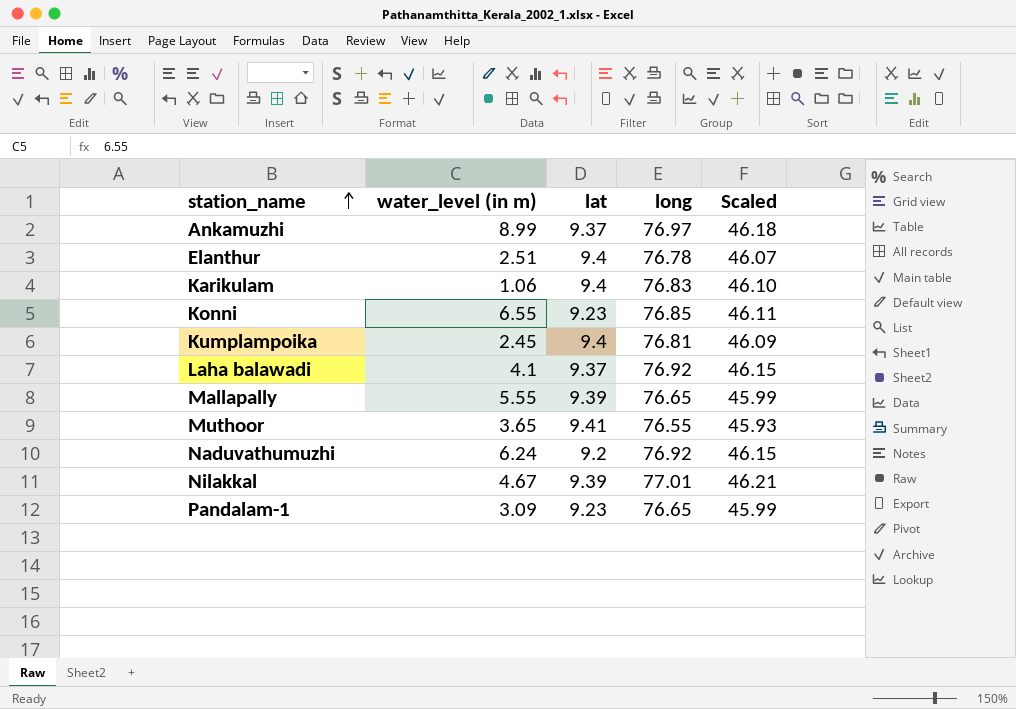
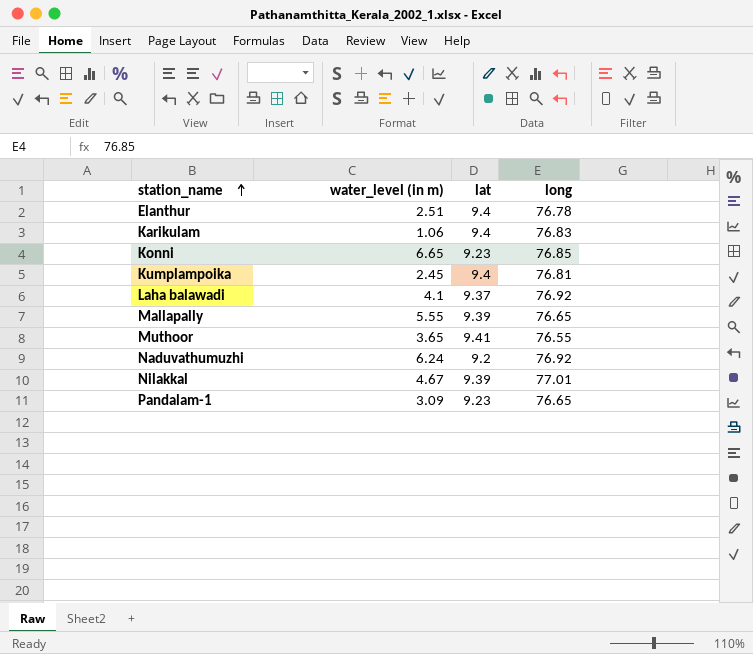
column Scaled | formula: [long] * 0.6 -> none
row Ankamuzhi: 8.99 | 9.37 | 76.97 | 46.18 -> none
Konni | water_level (in m): 6.55 -> 6.65

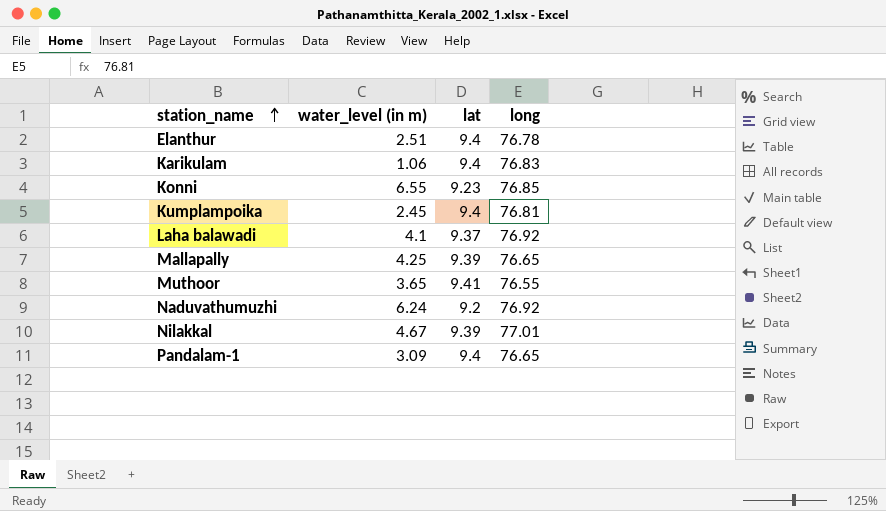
Konni | water_level (in m): 6.65 -> 6.55
Mallapally | water_level (in m): 5.55 -> 4.25
Pandalam-1 | lat: 9.23 -> 9.4

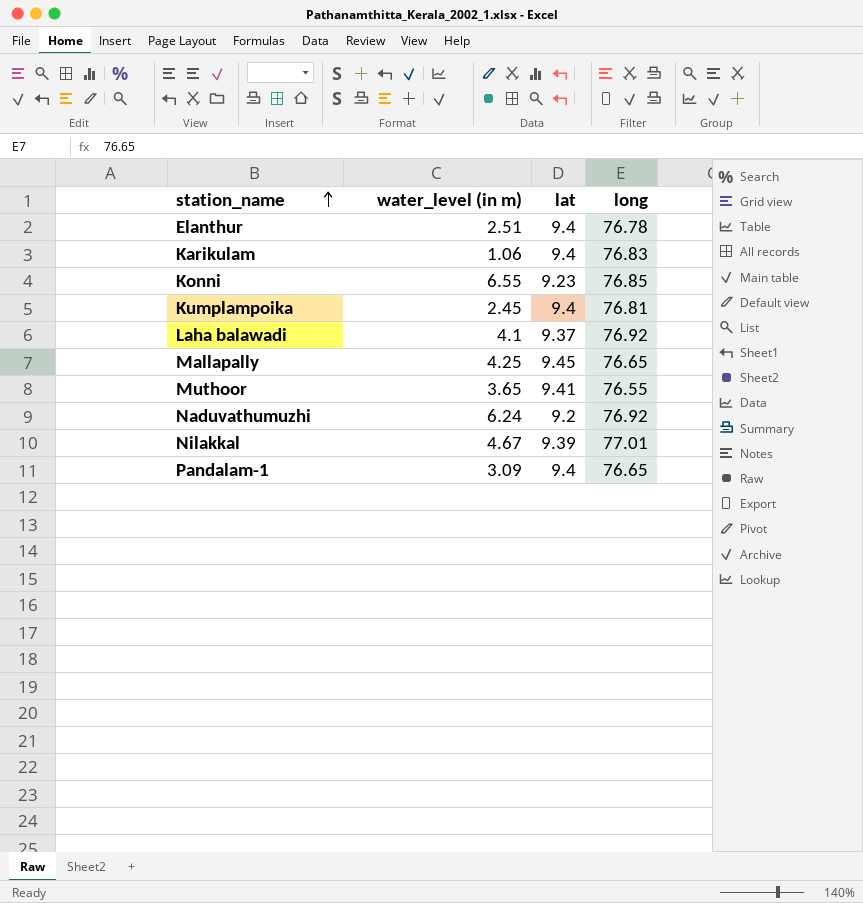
Mallapally | lat: 9.39 -> 9.45

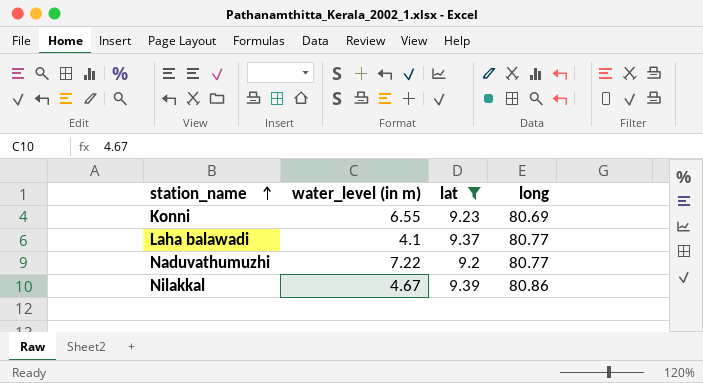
filter: none -> lat <= 9.39
Konni | long: 76.85 -> 80.69
Laha balawadi | long: 76.92 -> 80.77
Naduvathumuzhi | water_level (in m): 6.24 -> 7.22
Naduvathumuzhi | long: 76.92 -> 80.77
Nilakkal | long: 77.01 -> 80.86

